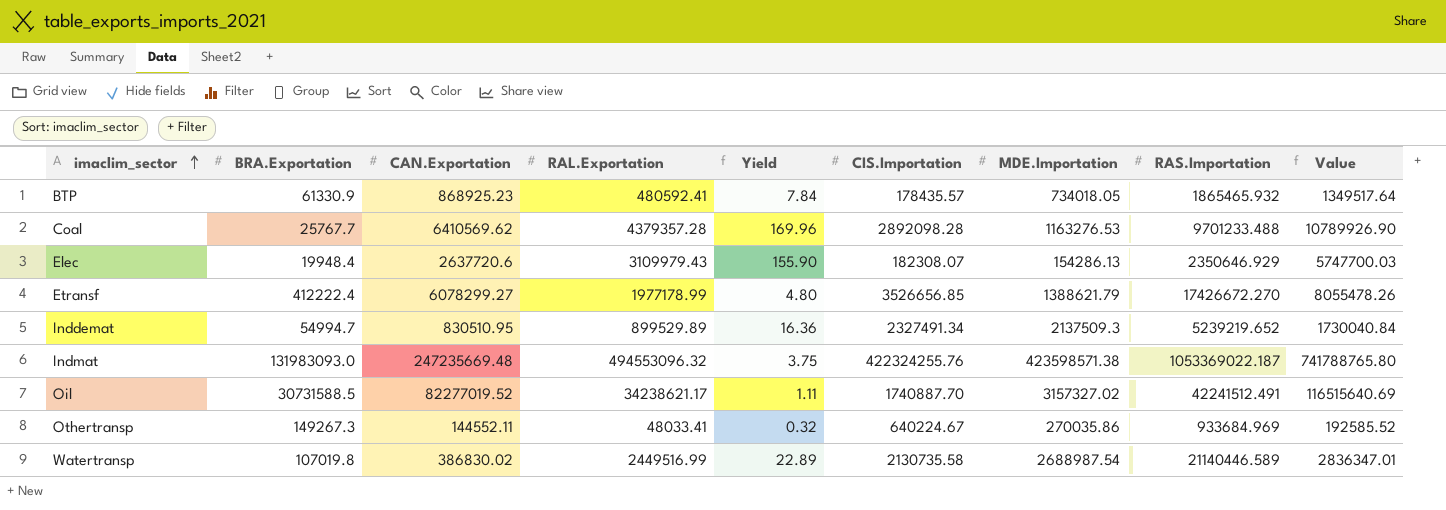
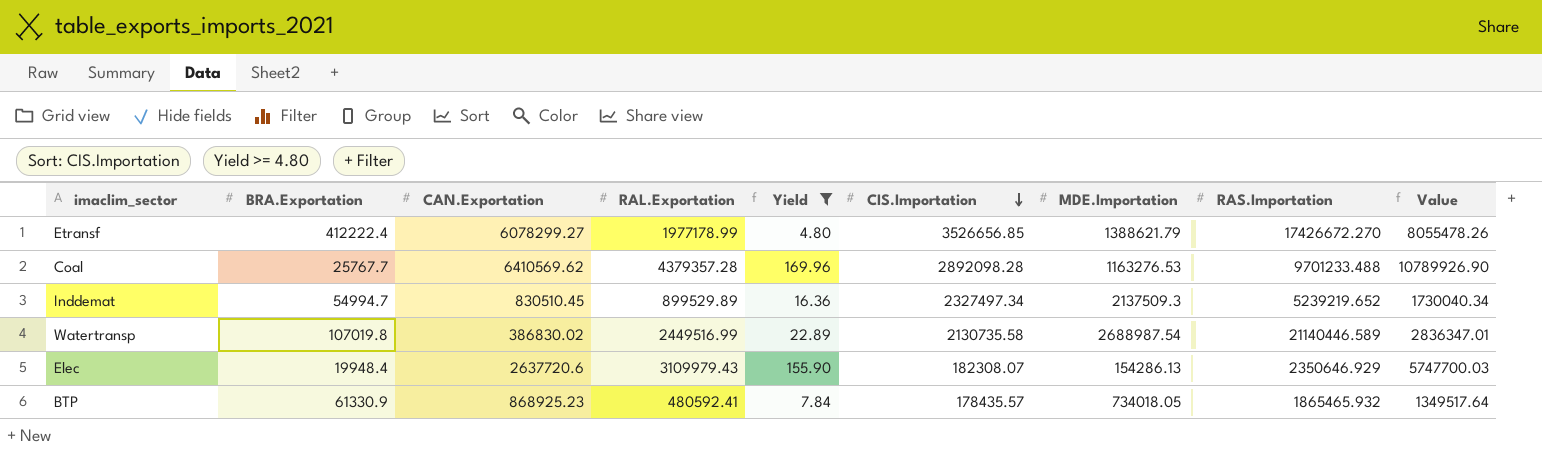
filter: none -> Yield >= 4.80
row order: imaclim_sector ascending -> CIS.Importation descending
Inddemat | CAN.Exportation: 830510.95 -> 830510.45
Inddemat | CIS.Importation: 2327491.34 -> 2327497.34
Inddemat | Value: 1730040.84 -> 1730040.34

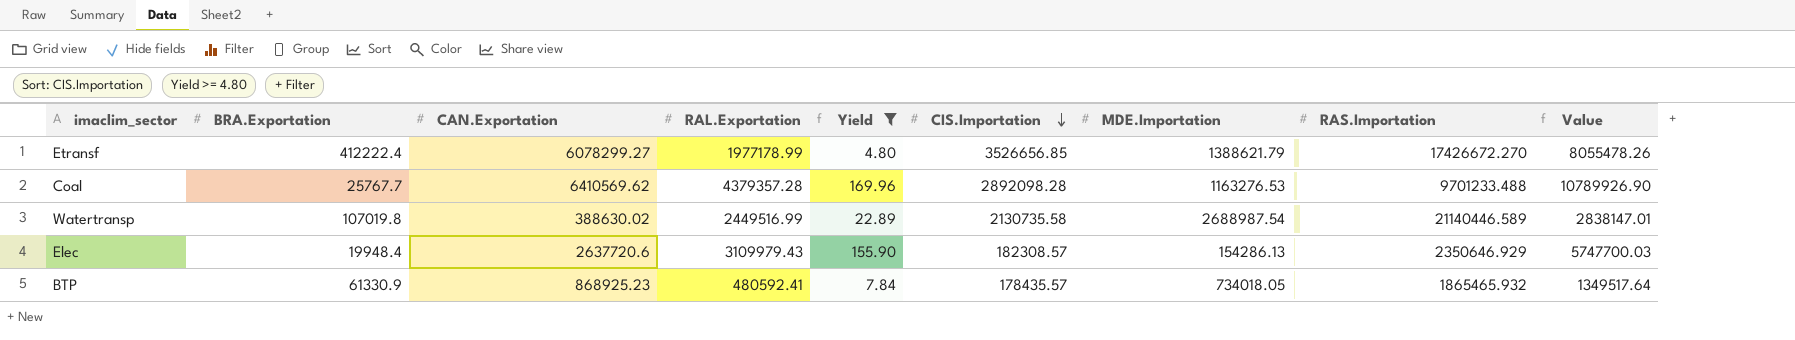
row Inddemat: 54994.7 | 830510.45 | 899529.89 | 16.36 | 2327497.34 | 2137509.3 | 5239219.652 | 1730040.34 -> none
Watertransp | CAN.Exportation: 386830.02 -> 388630.02
Watertransp | Value: 2836347.01 -> 2838147.01
Elec | CIS.Importation: 182308.07 -> 182308.57

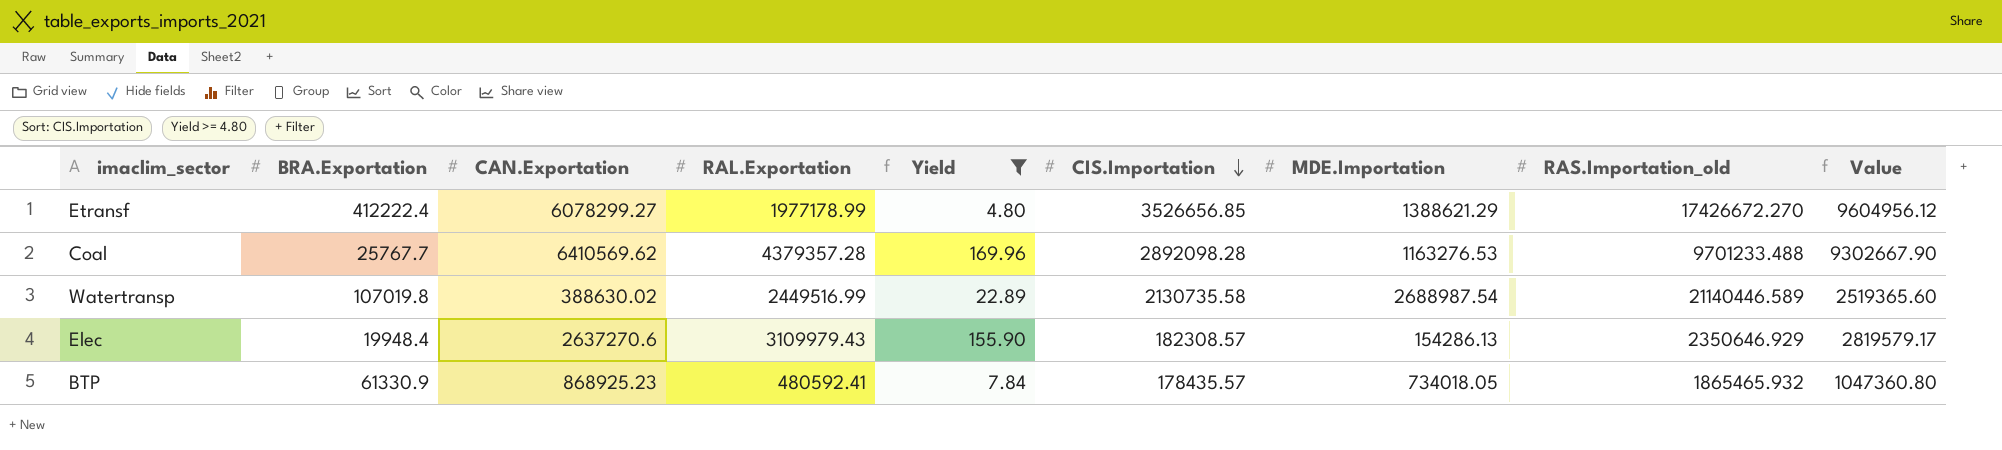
column name: RAS.Importation -> RAS.Importation_old
column Value | formula: [CAN.Exportation] + [RAL.Exportation] -> [CAN.Exportation] + [CIS.Importation]
Etransf | MDE.Importation: 1388621.79 -> 1388621.29
Elec | CAN.Exportation: 2637720.6 -> 2637270.6

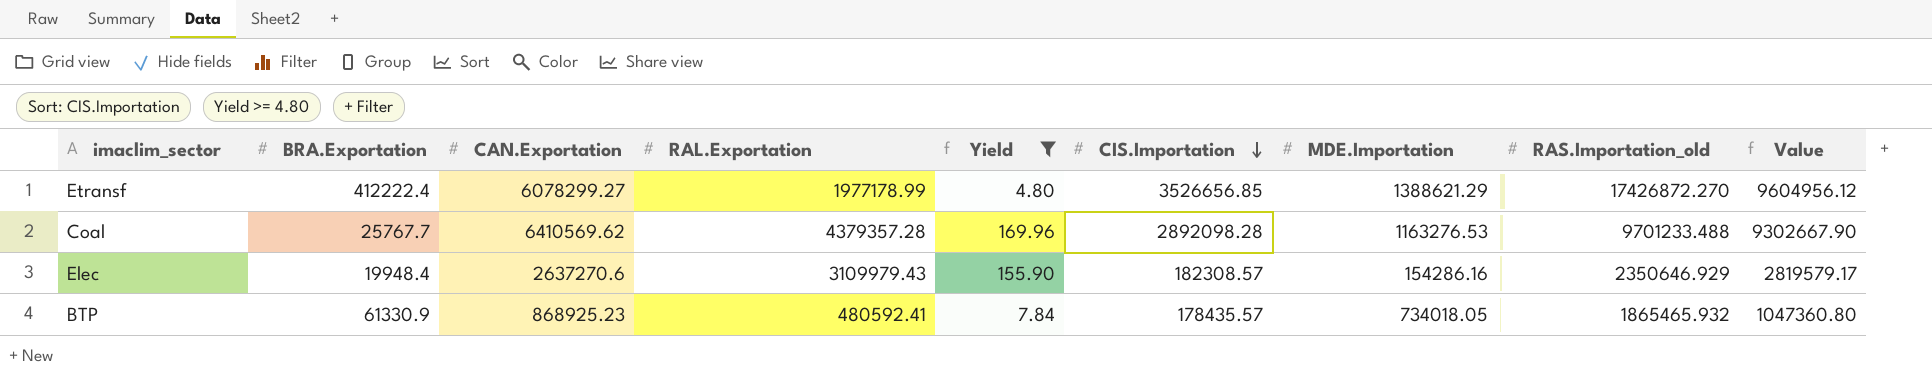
row Watertransp: 107019.8 | 388630.02 | 2449516.99 | 22.89 | 2130735.58 | 2688987.54 | 21140446.589 | 2519365.60 -> none
Etransf | RAS.Importation_old: 17426672.270 -> 17426872.270
Elec | MDE.Importation: 154286.13 -> 154286.16

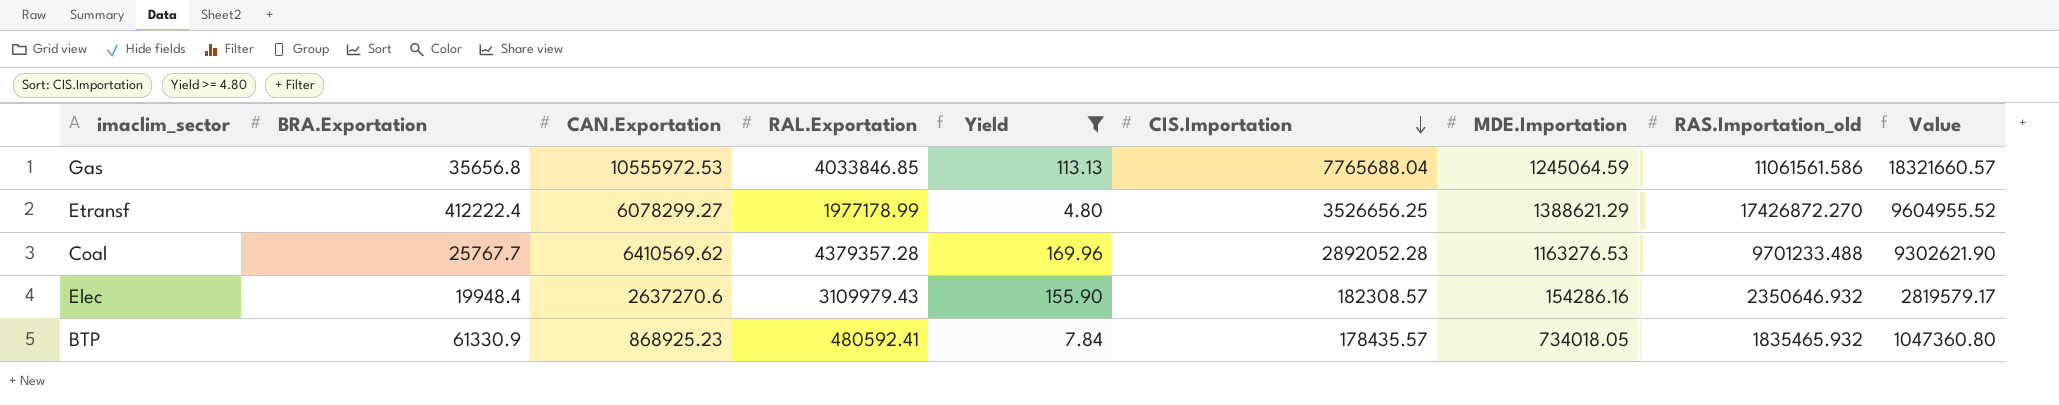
row Gas: none -> 35656.8 | 10555972.53 | 4033846.85 | 113.13 | 7765688.04 | 1245064.59 | 11061561.586 | 18321660.57
Etransf | CIS.Importation: 3526656.85 -> 3526656.25
Etransf | Value: 9604956.12 -> 9604955.52
Coal | CIS.Importation: 2892098.28 -> 2892052.28
Coal | Value: 9302667.90 -> 9302621.90
Elec | RAS.Importation_old: 2350646.929 -> 2350646.932
BTP | RAS.Importation_old: 1865465.932 -> 1835465.932

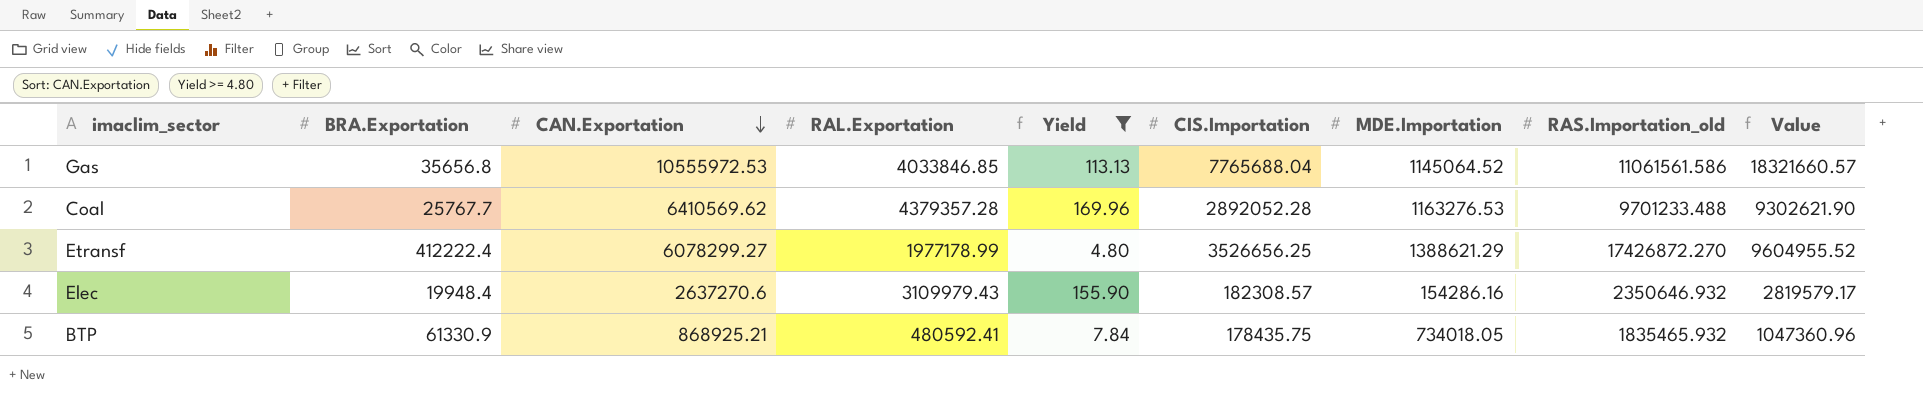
row order: CIS.Importation descending -> CAN.Exportation descending
Gas | MDE.Importation: 1245064.59 -> 1145064.52
BTP | CAN.Exportation: 868925.23 -> 868925.21
BTP | CIS.Importation: 178435.57 -> 178435.75
BTP | Value: 1047360.80 -> 1047360.96

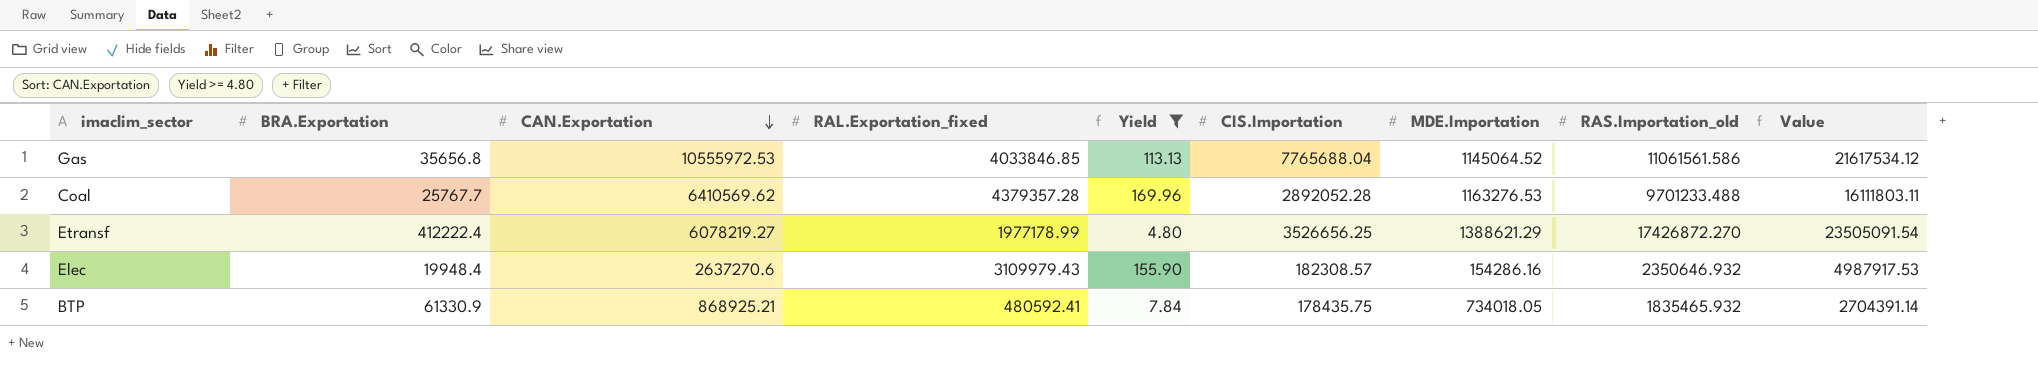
column name: RAL.Exportation -> RAL.Exportation_fixed
column Value | formula: [CAN.Exportation] + [CIS.Importation] -> [CAN.Exportation] + [RAS.Importation_old]
Etransf | CAN.Exportation: 6078299.27 -> 6078219.27

